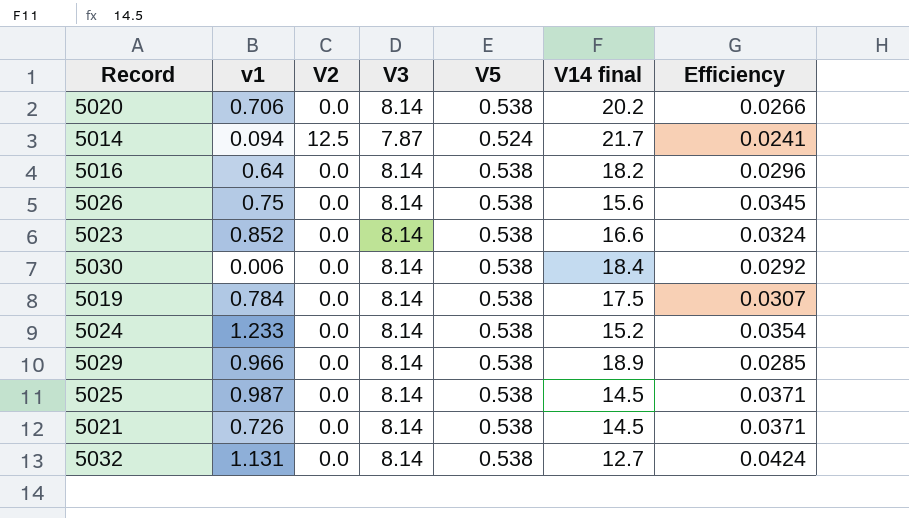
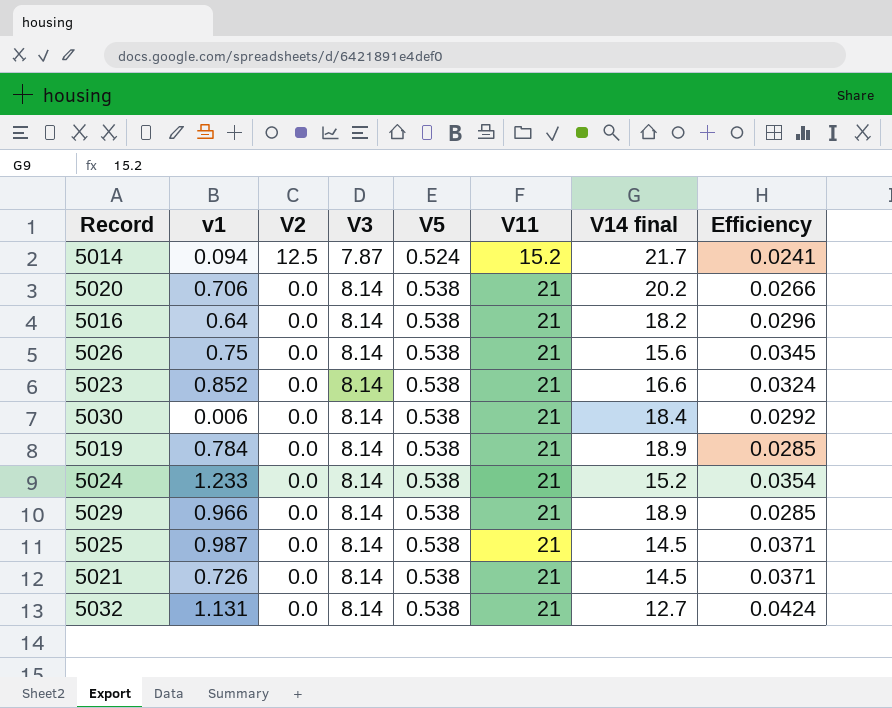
row order: none -> V2 descending
column V11 | position: none -> 6
5019 | V14 final: 17.5 -> 18.9
5019 | Efficiency: 0.0307 -> 0.0285

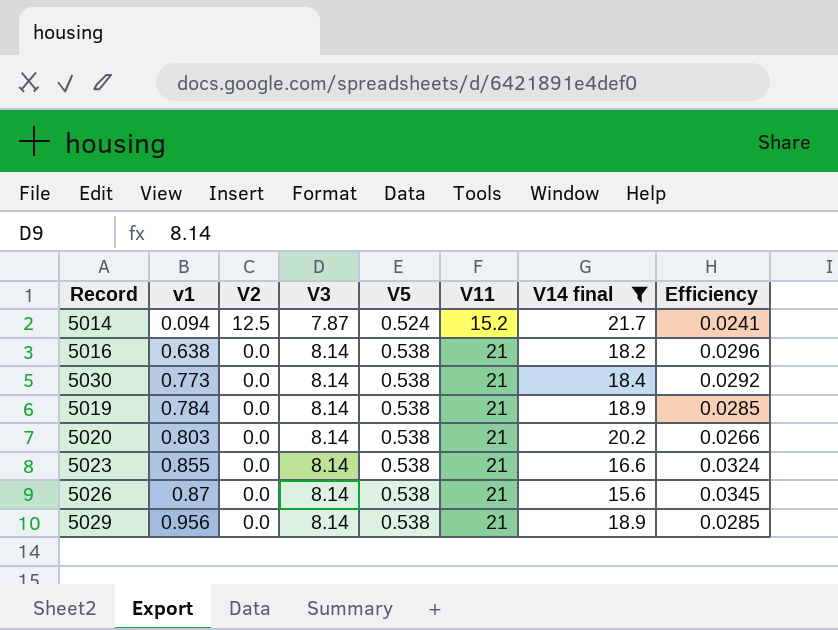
filter: none -> V14 final >= 15.6
row order: V2 descending -> v1 ascending
5016 | v1: 0.64 -> 0.638
5030 | v1: 0.006 -> 0.773
5020 | v1: 0.706 -> 0.803
5023 | v1: 0.852 -> 0.855
5026 | v1: 0.75 -> 0.87
5029 | v1: 0.966 -> 0.956

